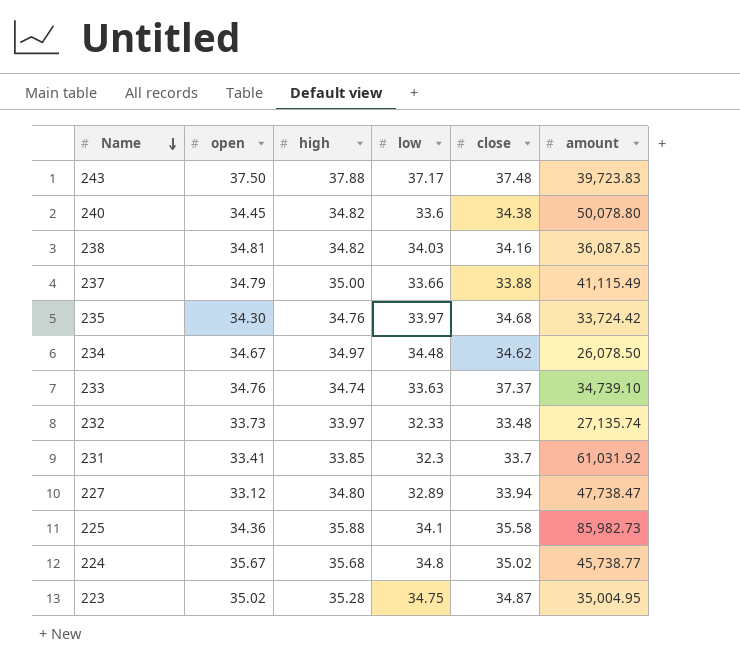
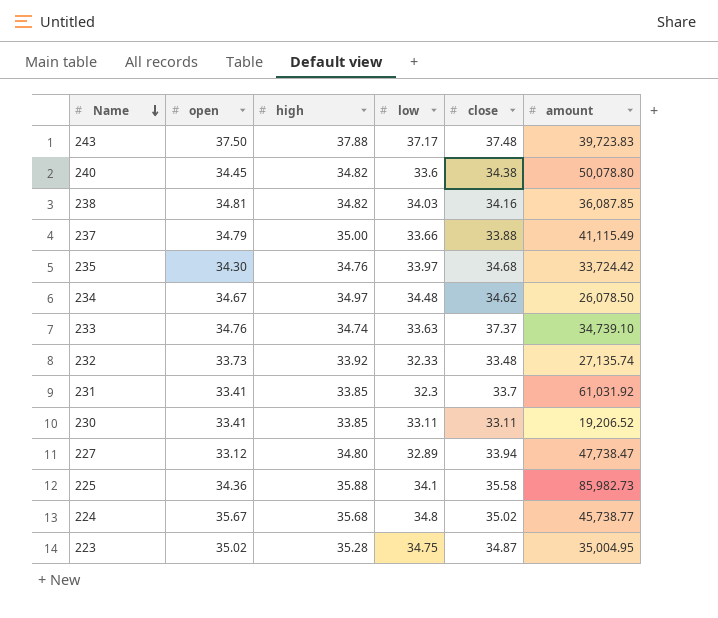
232 | high: 33.97 -> 33.92
row 230: none -> 33.41 | 33.85 | 33.11 | 33.11 | 19,206.52

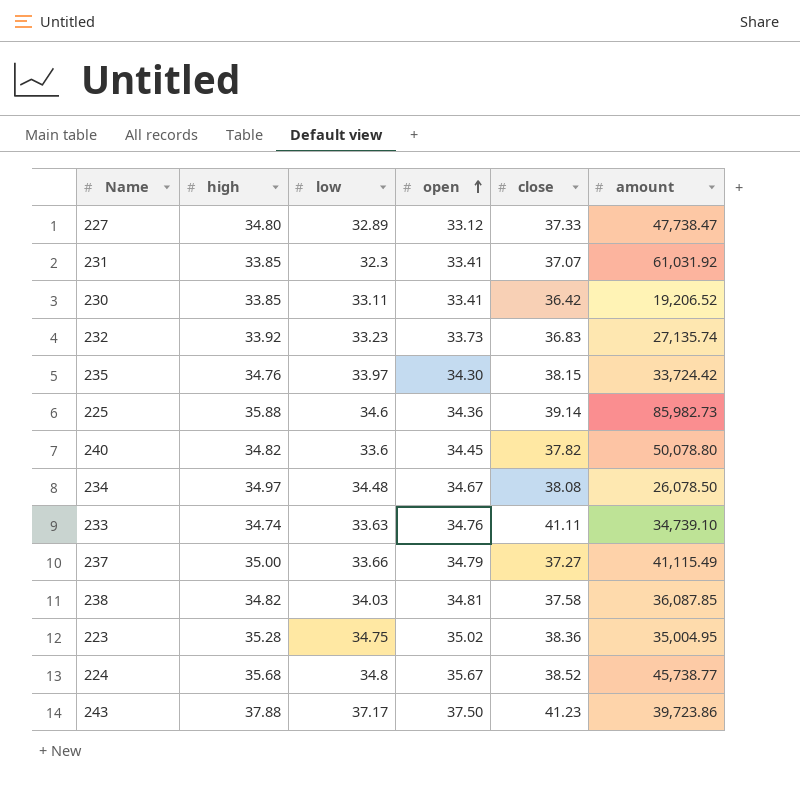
row order: Name descending -> open ascending
column open | position: 2 -> 4
227 | close: 33.94 -> 37.33
231 | close: 33.7 -> 37.07
230 | close: 33.11 -> 36.42
232 | low: 32.33 -> 33.23
232 | close: 33.48 -> 36.83
235 | close: 34.68 -> 38.15
225 | low: 34.1 -> 34.6
225 | close: 35.58 -> 39.14
240 | close: 34.38 -> 37.82
234 | close: 34.62 -> 38.08
233 | close: 37.37 -> 41.11
237 | close: 33.88 -> 37.27
238 | close: 34.16 -> 37.58
223 | close: 34.87 -> 38.36
224 | close: 35.02 -> 38.52
243 | close: 37.48 -> 41.23
243 | amount: 39,723.83 -> 39,723.86

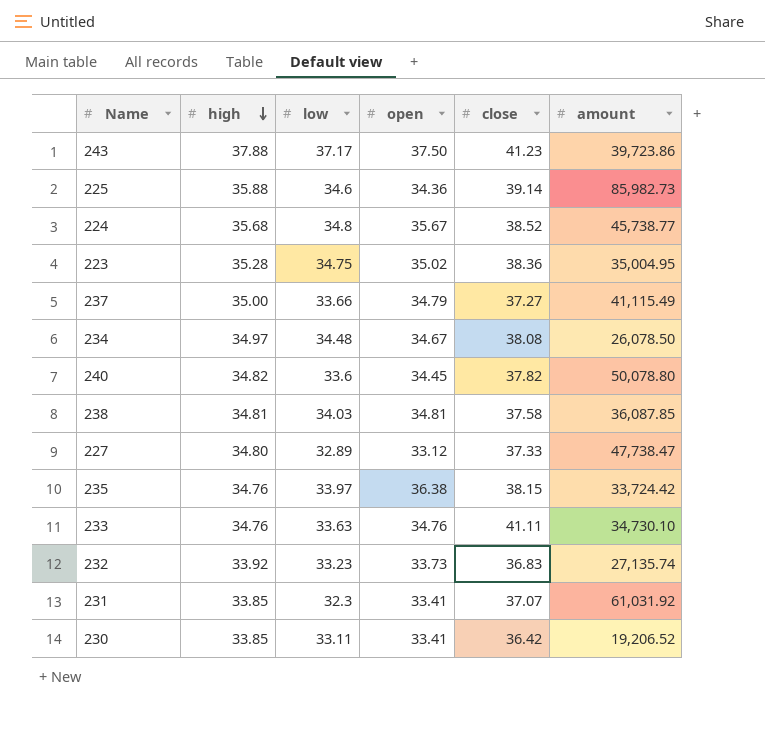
row order: open ascending -> high descending
238 | high: 34.82 -> 34.81
235 | open: 34.30 -> 36.38
233 | high: 34.74 -> 34.76
233 | amount: 34,739.10 -> 34,730.10

